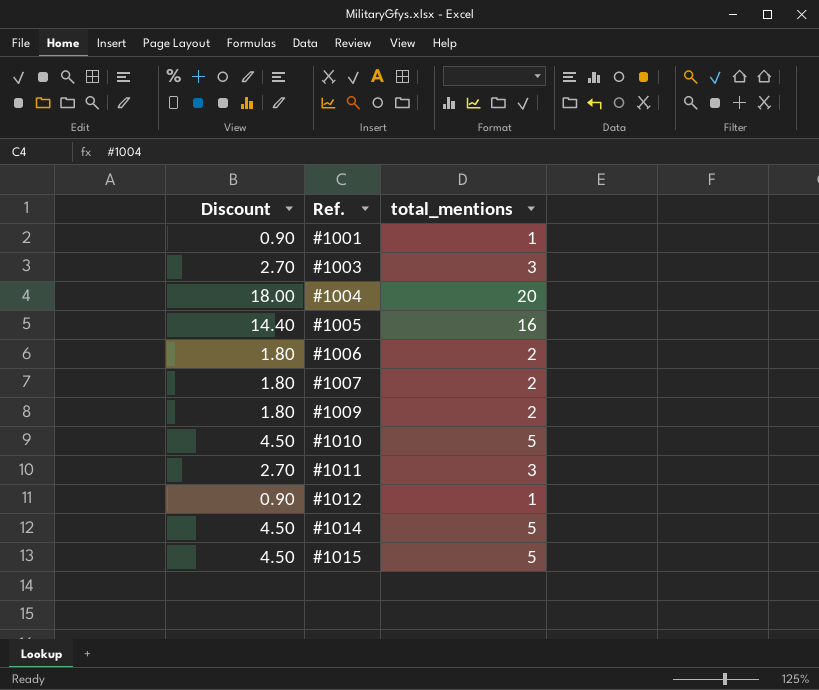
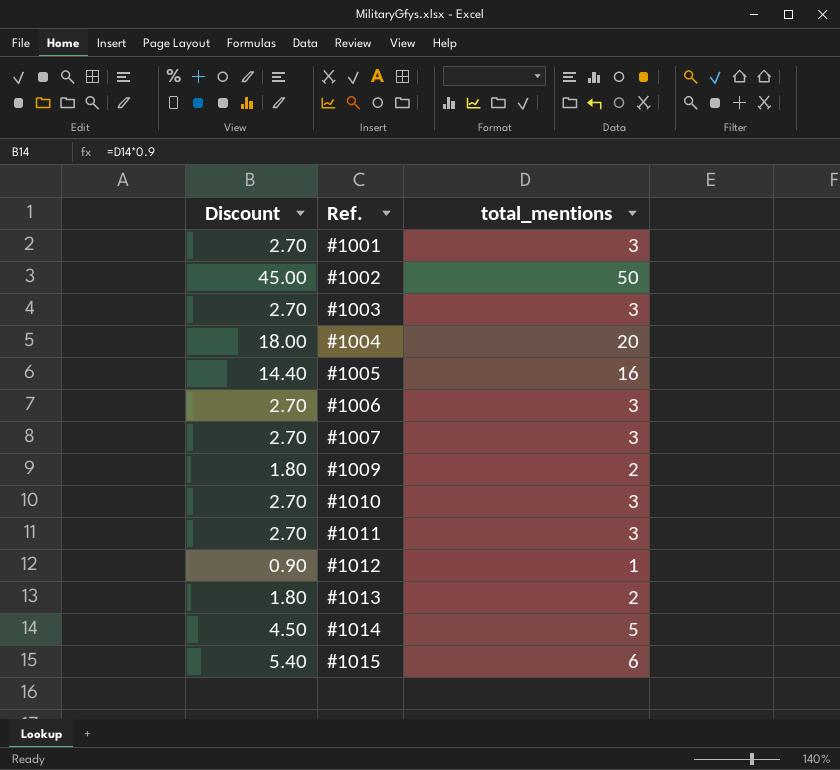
#1001 | Discount: 0.90 -> 2.70
#1001 | total_mentions: 1 -> 3
row #1002: none -> 45.00 | 50
#1006 | Discount: 1.80 -> 2.70
#1006 | total_mentions: 2 -> 3
#1007 | Discount: 1.80 -> 2.70
#1007 | total_mentions: 2 -> 3
#1010 | Discount: 4.50 -> 2.70
#1010 | total_mentions: 5 -> 3
row #1013: none -> 1.80 | 2
#1015 | Discount: 4.50 -> 5.40
#1015 | total_mentions: 5 -> 6

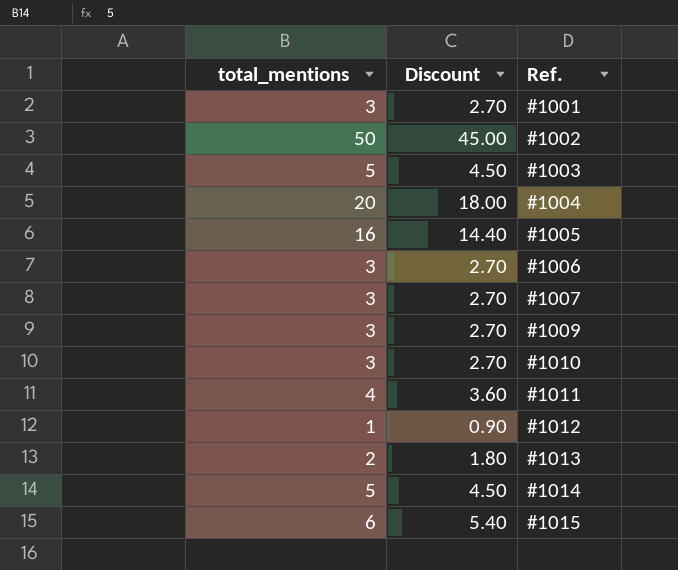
column total_mentions | position: 3 -> 1
#1003 | total_mentions: 3 -> 5
#1003 | Discount: 2.70 -> 4.50
#1009 | total_mentions: 2 -> 3
#1009 | Discount: 1.80 -> 2.70
#1011 | total_mentions: 3 -> 4
#1011 | Discount: 2.70 -> 3.60

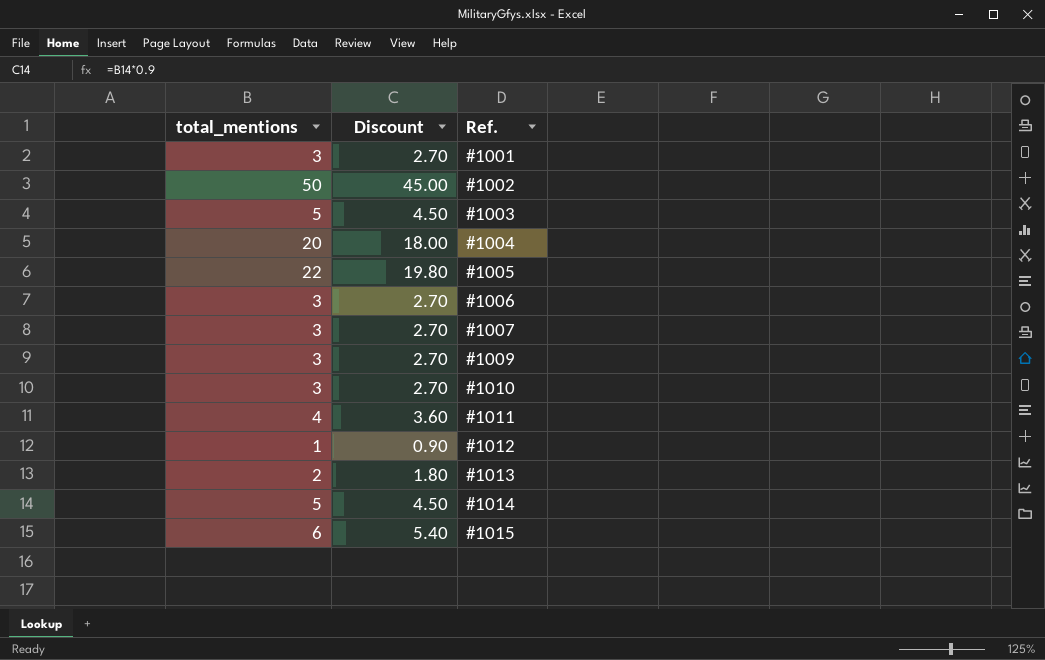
#1005 | total_mentions: 16 -> 22
#1005 | Discount: 14.40 -> 19.80

